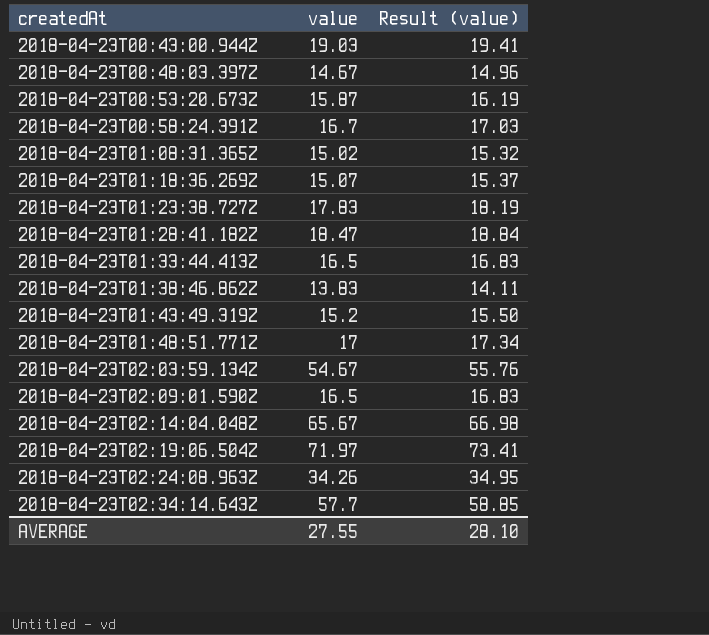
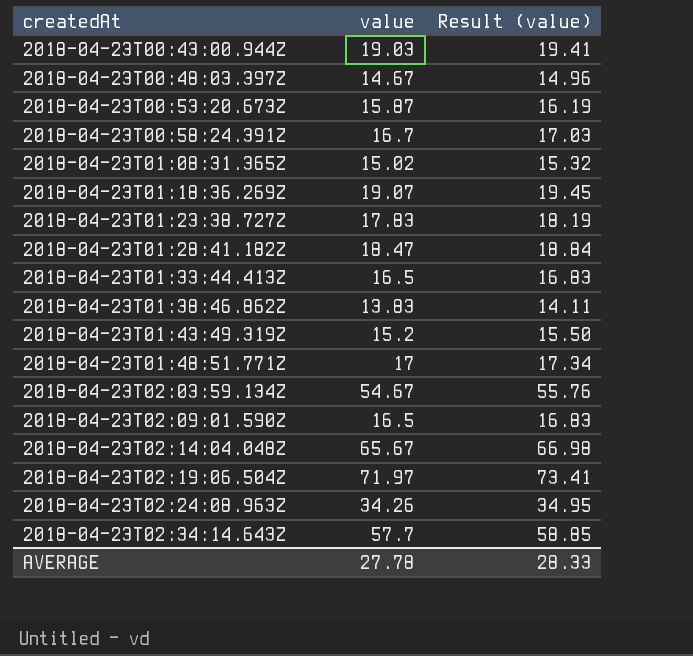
2018-04-23T01:18:36.269Z | value: 15.07 -> 19.07
2018-04-23T01:18:36.269Z | Result (value): 15.37 -> 19.45
AVERAGE | value: 27.55 -> 27.78
AVERAGE | Result (value): 28.10 -> 28.33

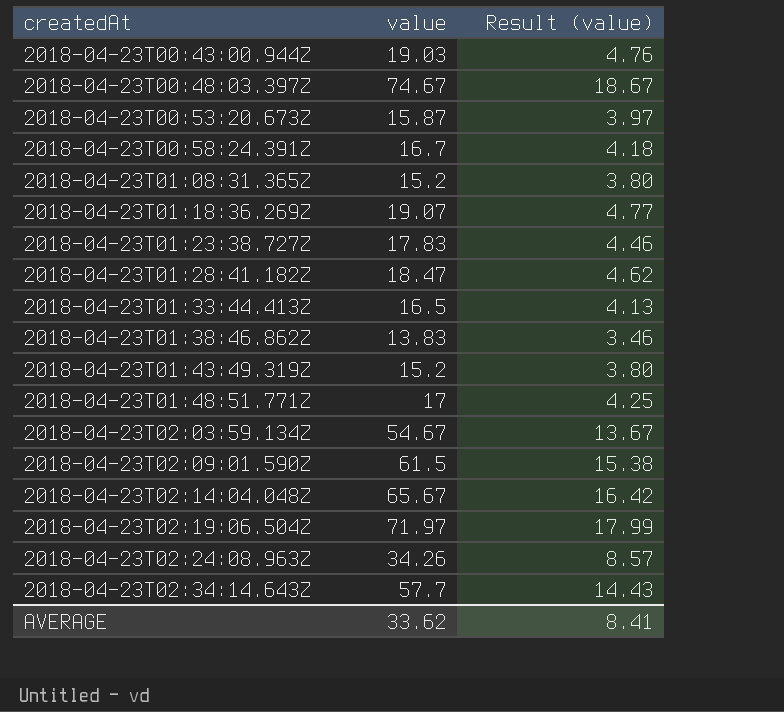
column Result (value) | formula: [value] * 1.02 -> [value] * 0.25
2018-04-23T00:48:03.397Z | value: 14.67 -> 74.67
2018-04-23T01:08:31.365Z | value: 15.02 -> 15.2
2018-04-23T02:09:01.590Z | value: 16.5 -> 61.5
AVERAGE | value: 27.78 -> 33.62
AVERAGE | Result (value): 28.33 -> 8.41

